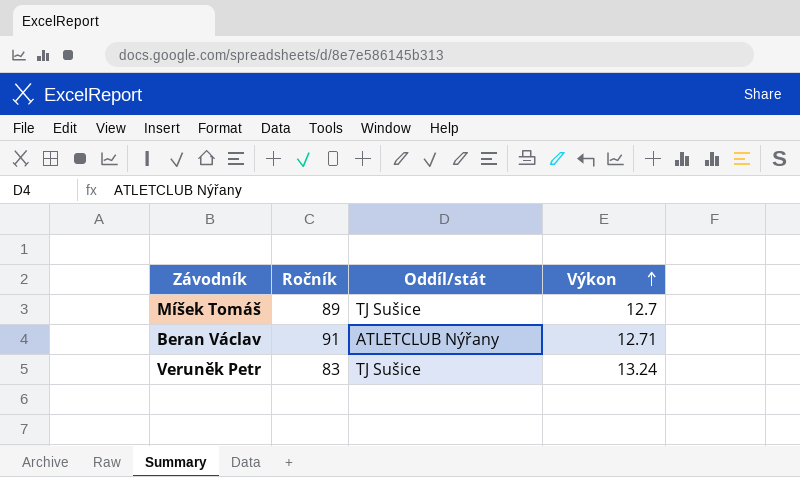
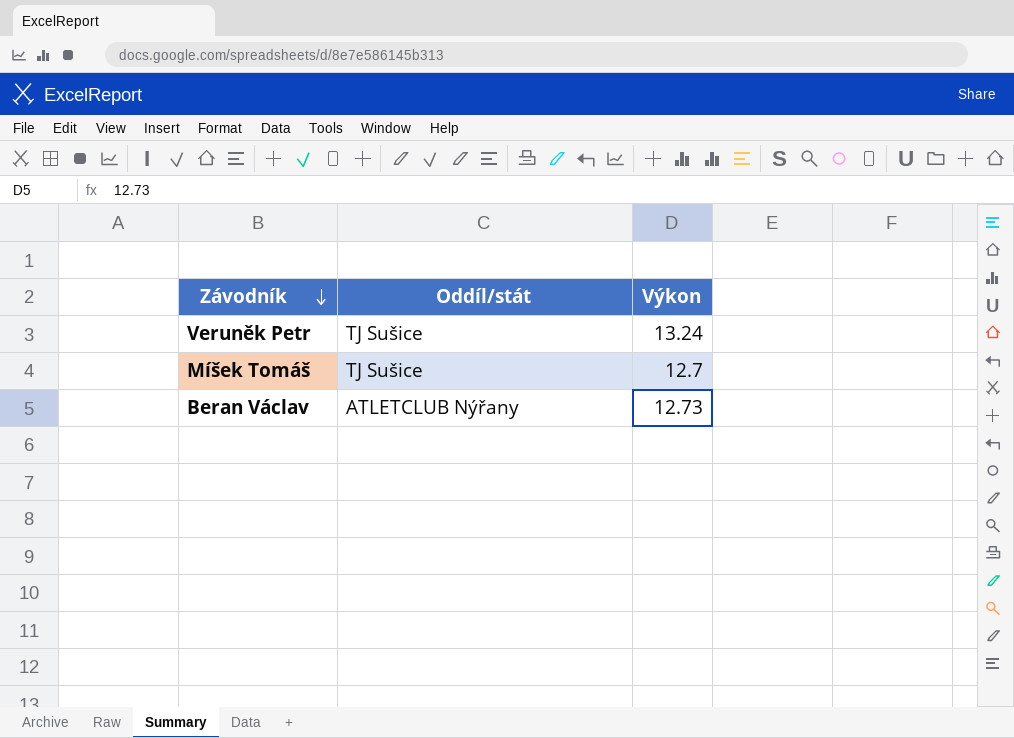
row order: Výkon ascending -> Závodník descending
column Ročník | position: 2 -> none
Beran Václav | Výkon: 12.71 -> 12.73

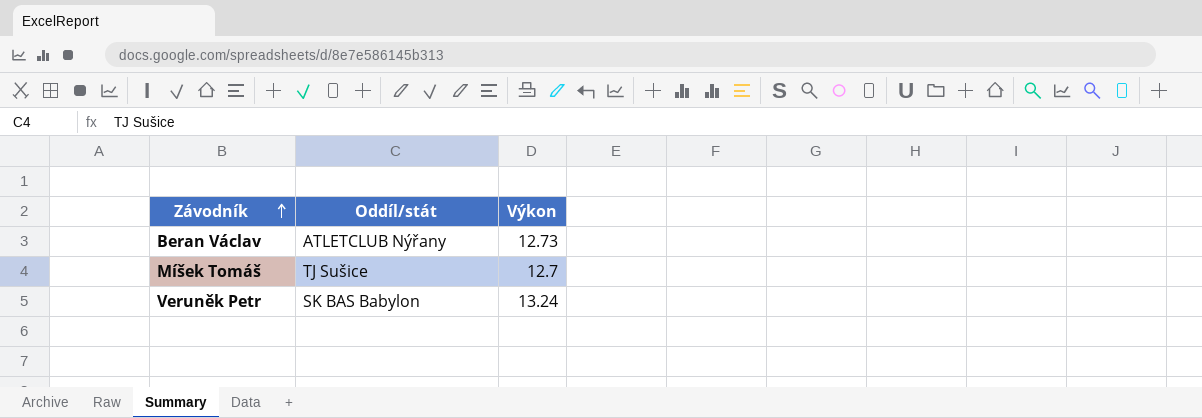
row order: Závodník descending -> Závodník ascending
Veruněk Petr | Oddíl/stát: TJ Sušice -> SK BAS Babylon

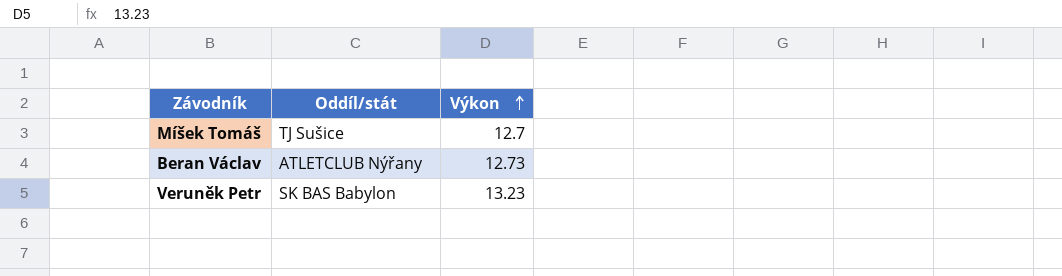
row order: Závodník ascending -> Výkon ascending
Veruněk Petr | Výkon: 13.24 -> 13.23

